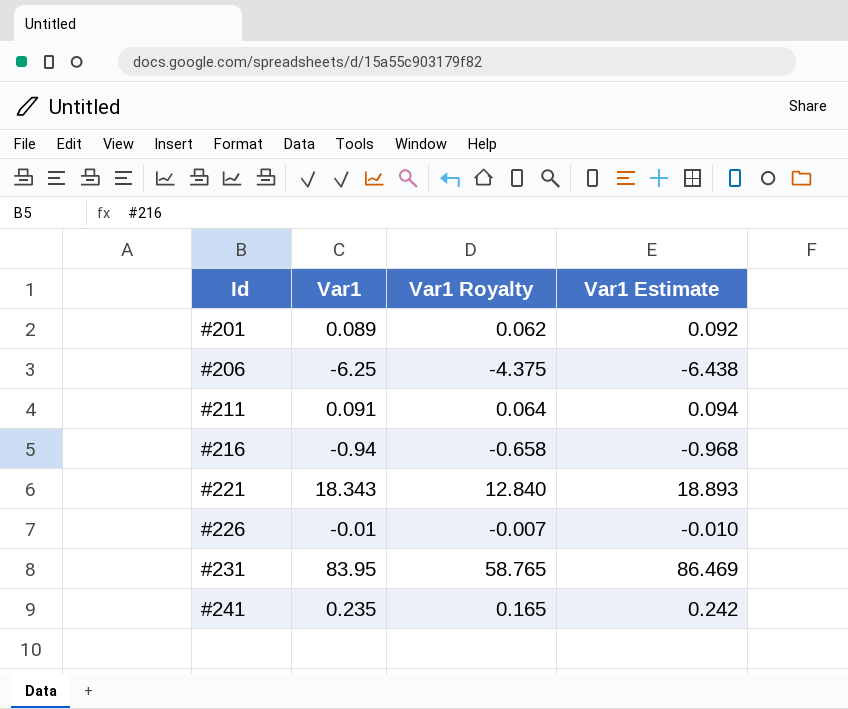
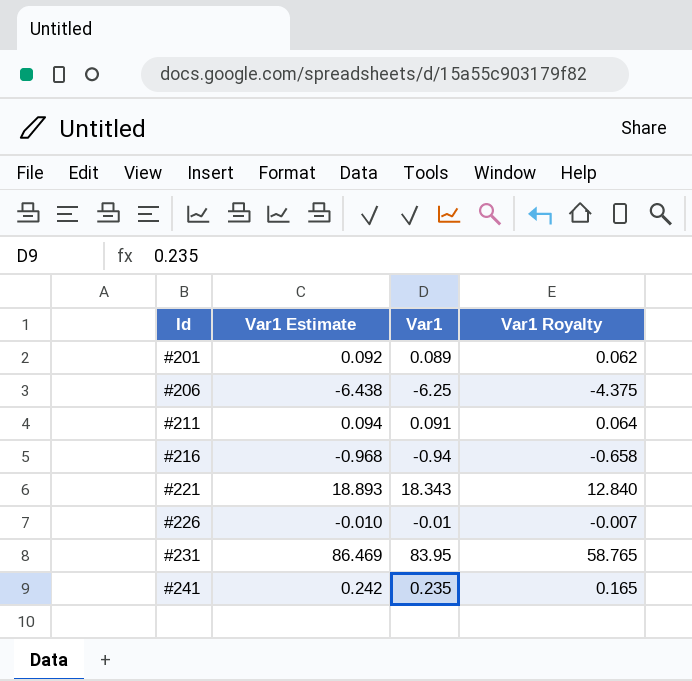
column Var1 Estimate | position: 4 -> 2

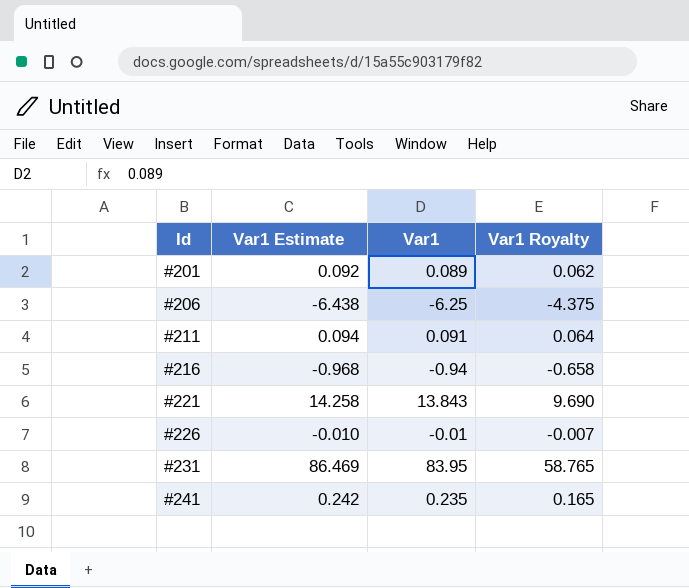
#221 | Var1 Estimate: 18.893 -> 14.258
#221 | Var1: 18.343 -> 13.843
#221 | Var1 Royalty: 12.840 -> 9.690

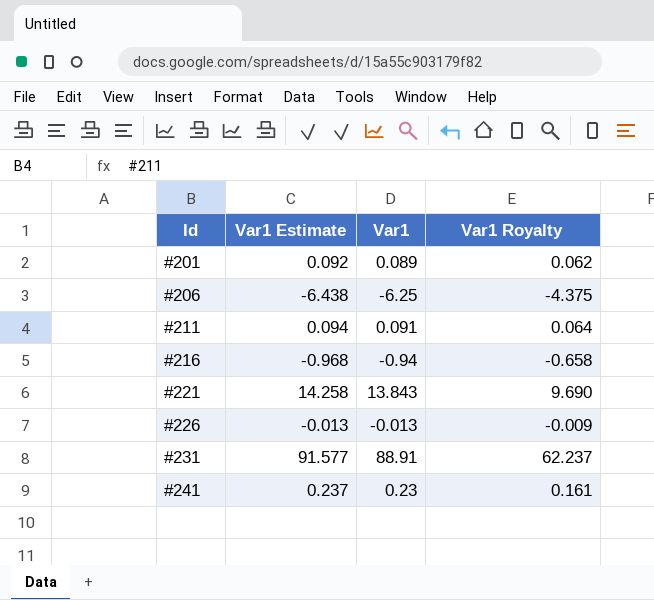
#226 | Var1 Estimate: -0.010 -> -0.013
#226 | Var1: -0.01 -> -0.013
#226 | Var1 Royalty: -0.007 -> -0.009
#231 | Var1 Estimate: 86.469 -> 91.577
#231 | Var1: 83.95 -> 88.91
#231 | Var1 Royalty: 58.765 -> 62.237
#241 | Var1 Estimate: 0.242 -> 0.237
#241 | Var1: 0.235 -> 0.23
#241 | Var1 Royalty: 0.165 -> 0.161

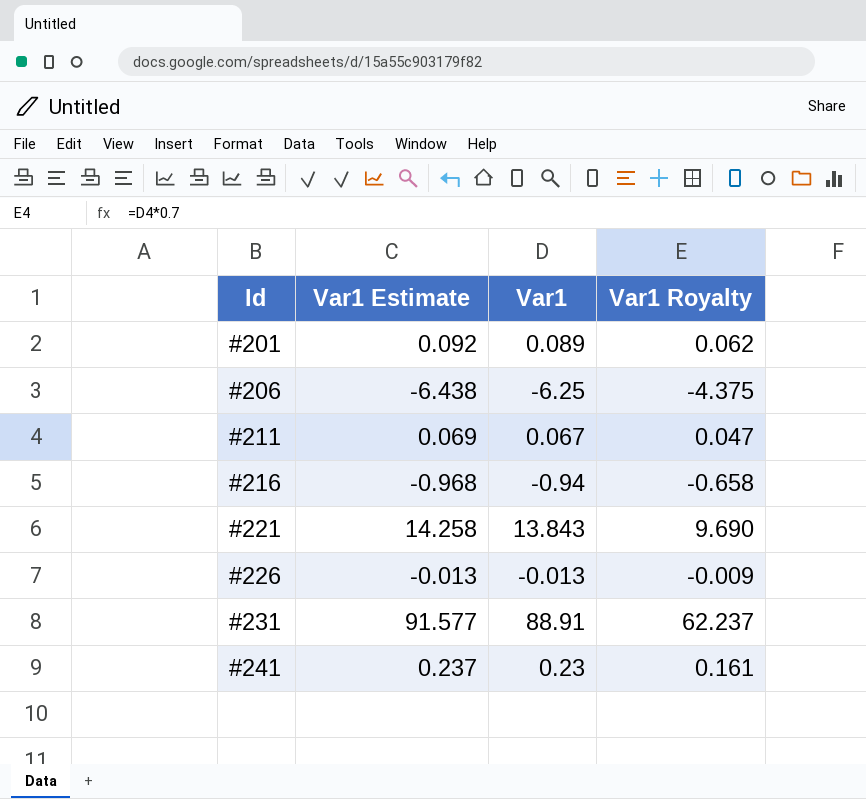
#211 | Var1 Estimate: 0.094 -> 0.069
#211 | Var1: 0.091 -> 0.067
#211 | Var1 Royalty: 0.064 -> 0.047

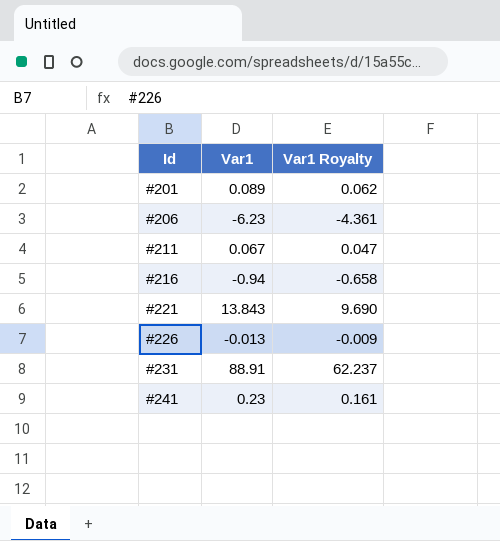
column Var1 Estimate | formula: [Var1] * 1.03 -> none
#206 | Var1: -6.25 -> -6.23
#206 | Var1 Royalty: -4.375 -> -4.361

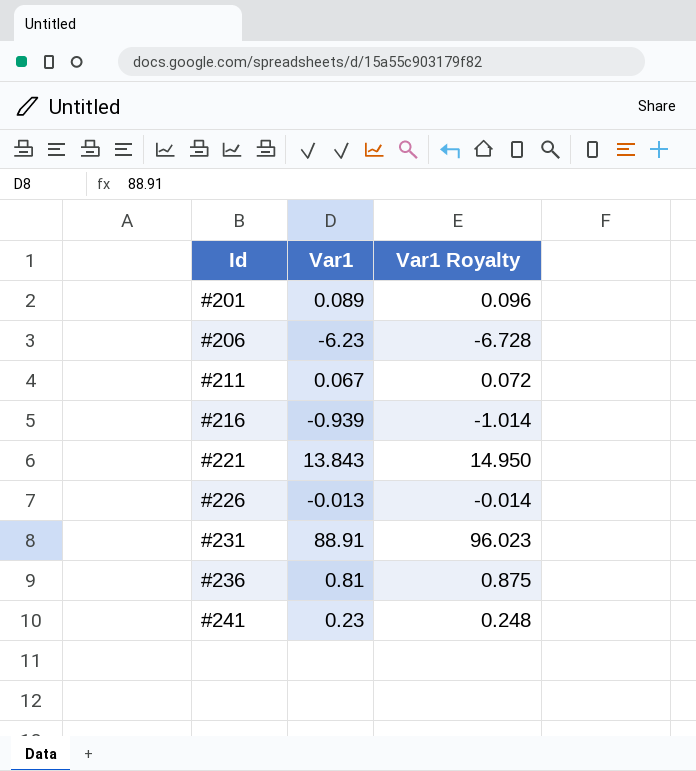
column Var1 Royalty | formula: [Var1] * 0.7 -> [Var1] * 1.08
#216 | Var1: -0.94 -> -0.939
row #236: none -> 0.81 | 0.875

